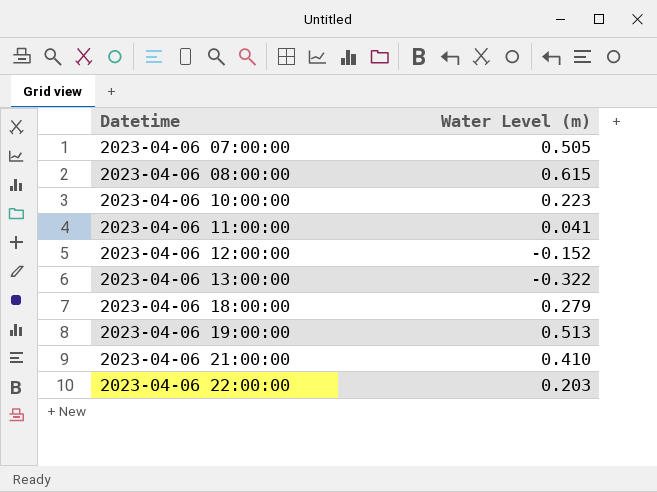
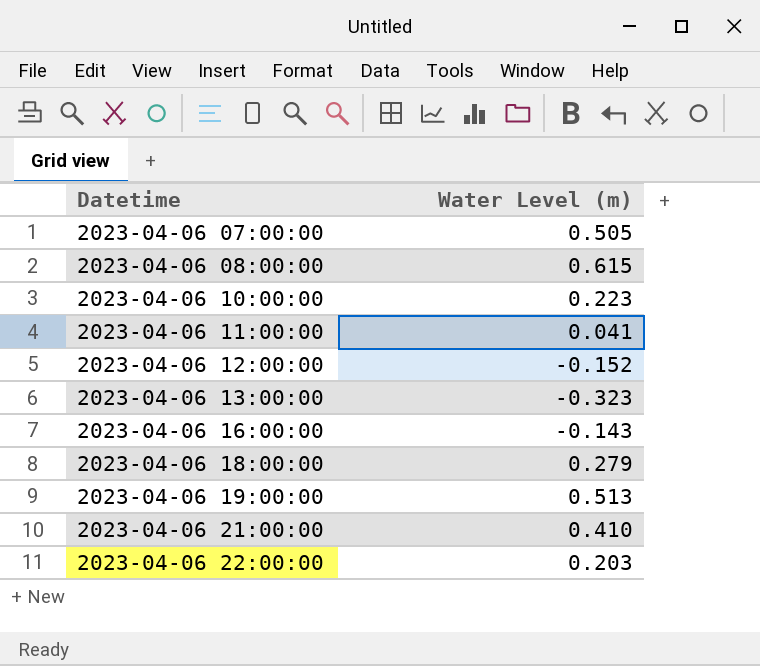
2023-04-06 13:00:00 | Water Level (m): -0.322 -> -0.323
row 2023-04-06 16:00:00: none -> -0.143

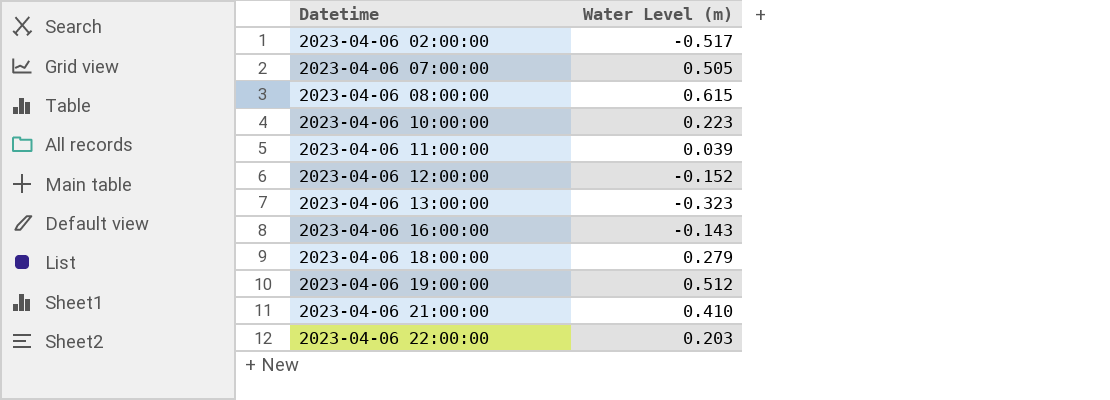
row 2023-04-06 02:00:00: none -> -0.517
2023-04-06 11:00:00 | Water Level (m): 0.041 -> 0.039
2023-04-06 19:00:00 | Water Level (m): 0.513 -> 0.512

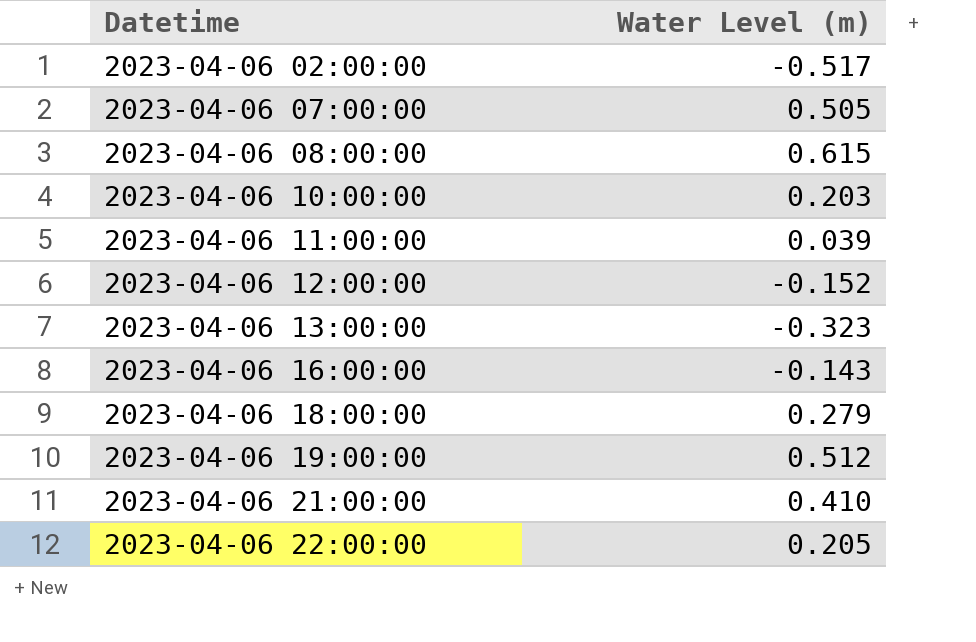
2023-04-06 10:00:00 | Water Level (m): 0.223 -> 0.203
2023-04-06 22:00:00 | Water Level (m): 0.203 -> 0.205

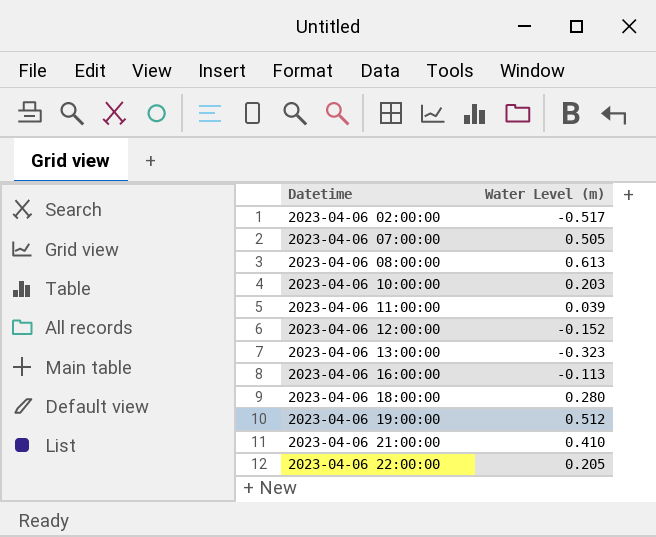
2023-04-06 08:00:00 | Water Level (m): 0.615 -> 0.613
2023-04-06 16:00:00 | Water Level (m): -0.143 -> -0.113
2023-04-06 18:00:00 | Water Level (m): 0.279 -> 0.280

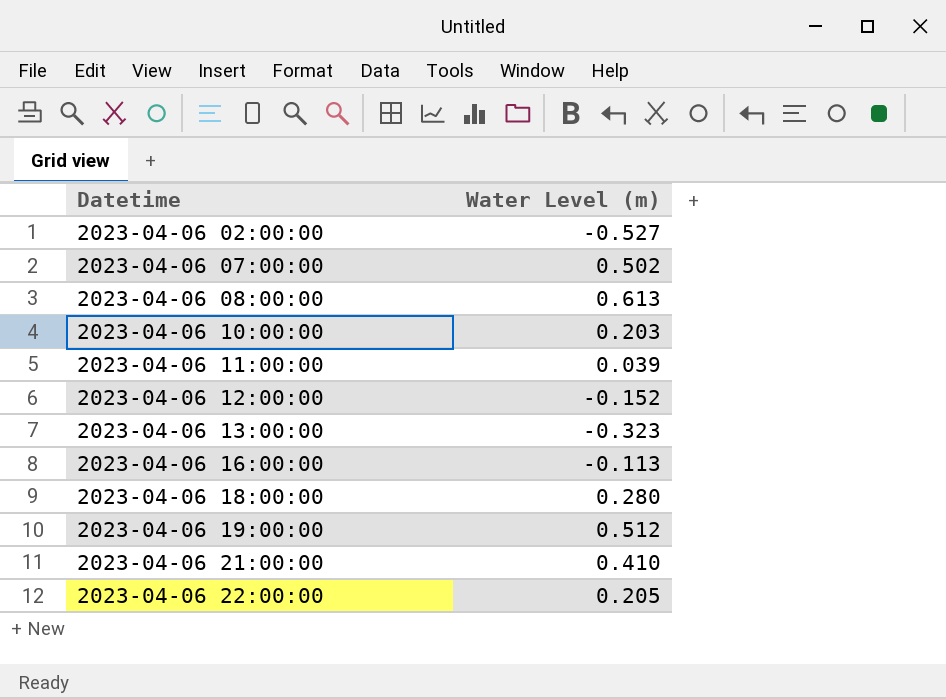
2023-04-06 02:00:00 | Water Level (m): -0.517 -> -0.527
2023-04-06 07:00:00 | Water Level (m): 0.505 -> 0.502

